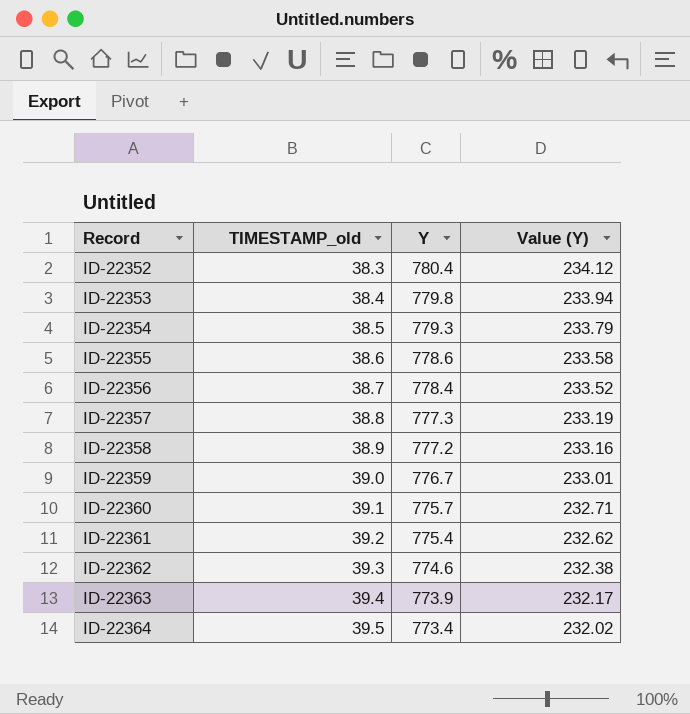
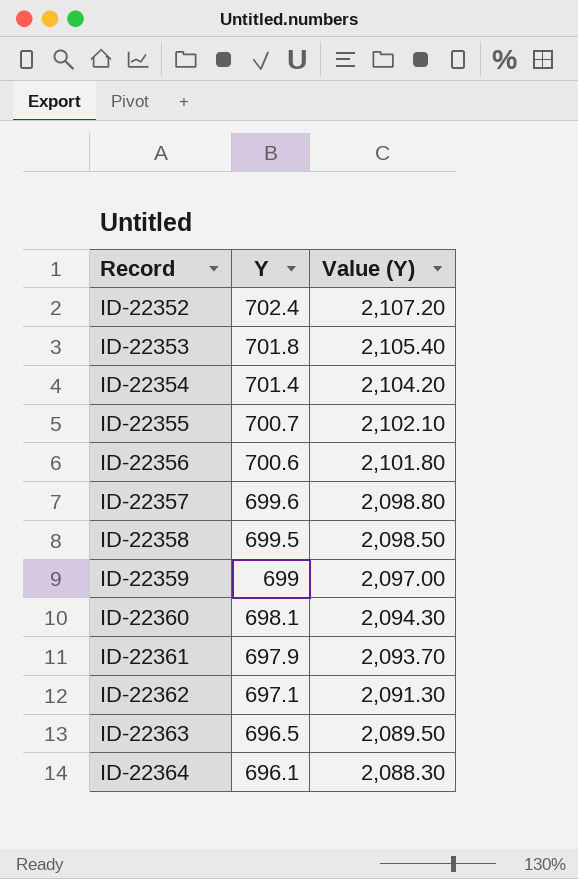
column TIMESTAMP_old | position: 2 -> none
column Value (Y) | formula: [Y] * 0.3 -> [Y] * 3
ID-22352 | Y: 780.4 -> 702.4
ID-22353 | Y: 779.8 -> 701.8
ID-22354 | Y: 779.3 -> 701.4
ID-22355 | Y: 778.6 -> 700.7
ID-22356 | Y: 778.4 -> 700.6
ID-22357 | Y: 777.3 -> 699.6
ID-22358 | Y: 777.2 -> 699.5
ID-22359 | Y: 776.7 -> 699
ID-22360 | Y: 775.7 -> 698.1
ID-22361 | Y: 775.4 -> 697.9
ID-22362 | Y: 774.6 -> 697.1
ID-22363 | Y: 773.9 -> 696.5
ID-22364 | Y: 773.4 -> 696.1

